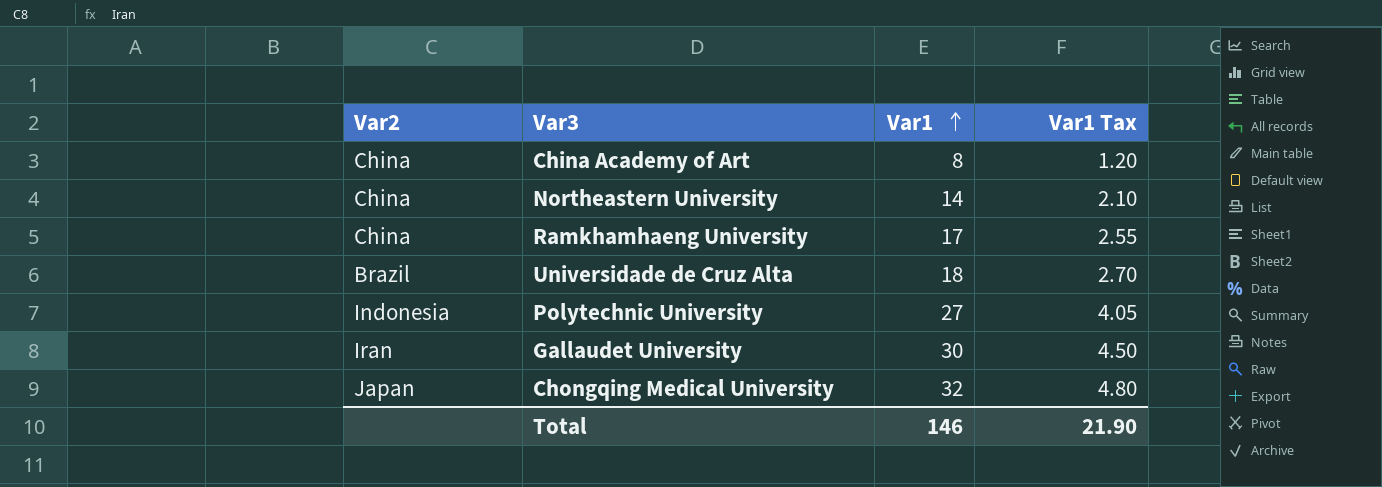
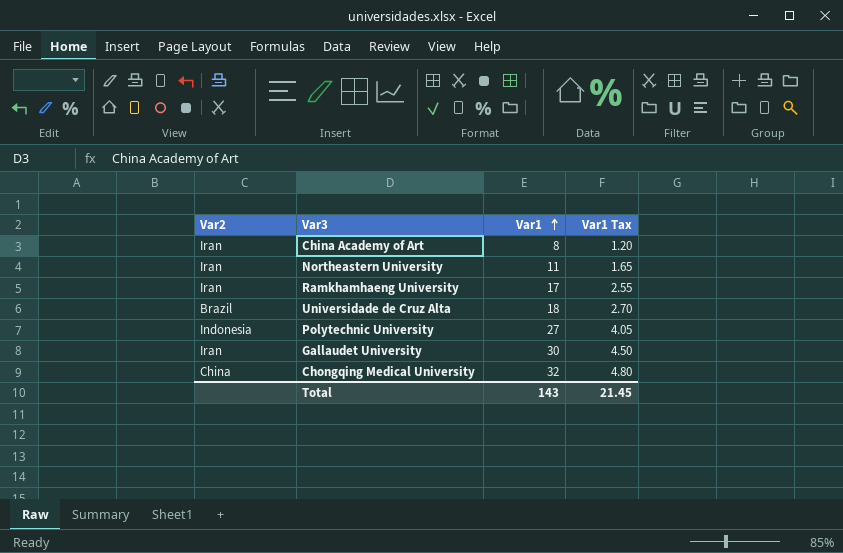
China Academy of Art | Var2: China -> Iran
Northeastern University | Var2: China -> Iran
Northeastern University | Var1: 14 -> 11
Northeastern University | Var1 Tax: 2.10 -> 1.65
Ramkhamhaeng University | Var2: China -> Iran
Chongqing Medical University | Var2: Japan -> China
Total | Var1: 146 -> 143
Total | Var1 Tax: 21.90 -> 21.45

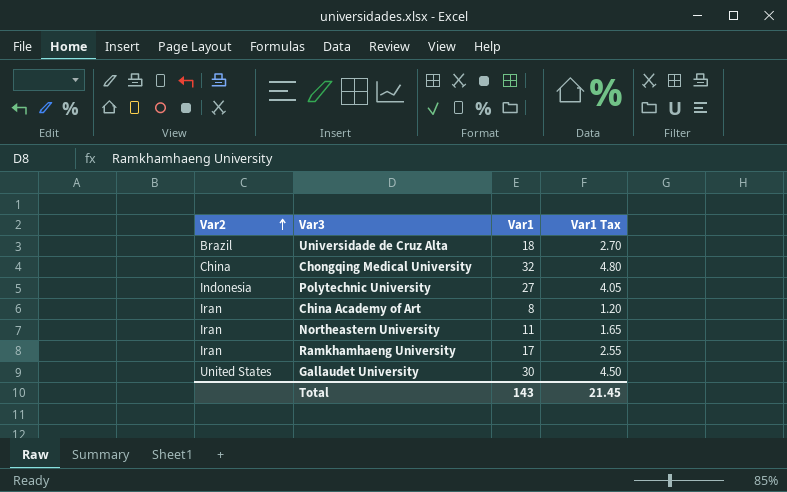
row order: Var1 ascending -> Var2 ascending
Gallaudet University | Var2: Iran -> United States

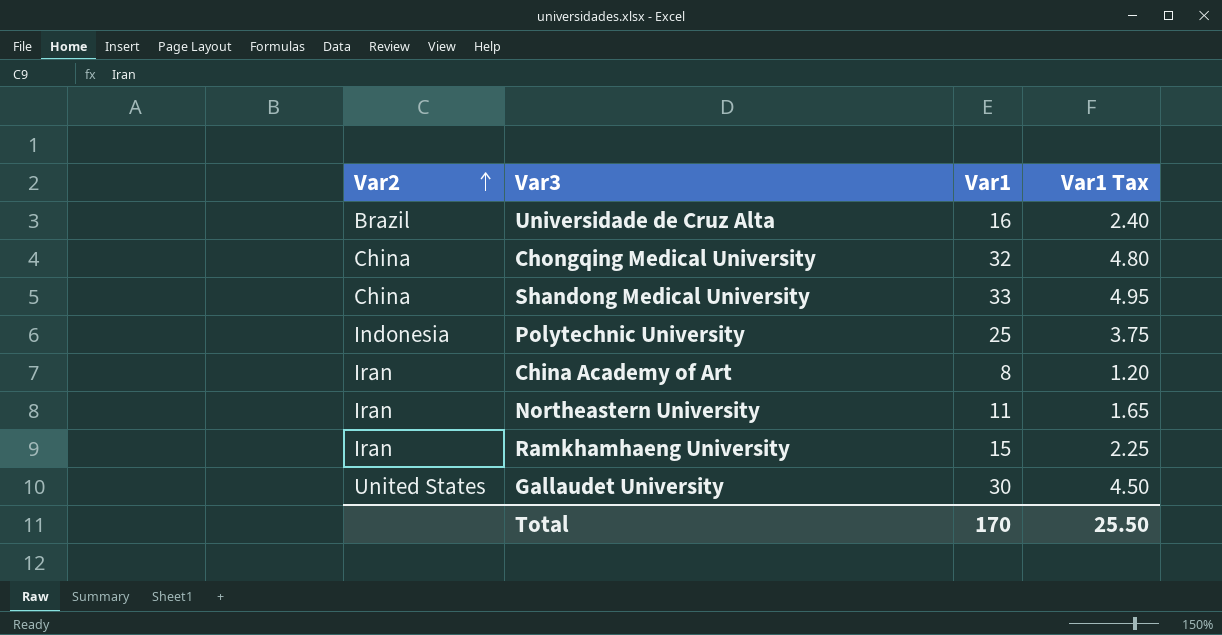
Universidade de Cruz Alta | Var1: 18 -> 16
Universidade de Cruz Alta | Var1 Tax: 2.70 -> 2.40
row Shandong Medical University: none -> China | 33 | 4.95
Polytechnic University | Var1: 27 -> 25
Polytechnic University | Var1 Tax: 4.05 -> 3.75
Ramkhamhaeng University | Var1: 17 -> 15
Ramkhamhaeng University | Var1 Tax: 2.55 -> 2.25
Total | Var1: 143 -> 170
Total | Var1 Tax: 21.45 -> 25.50

